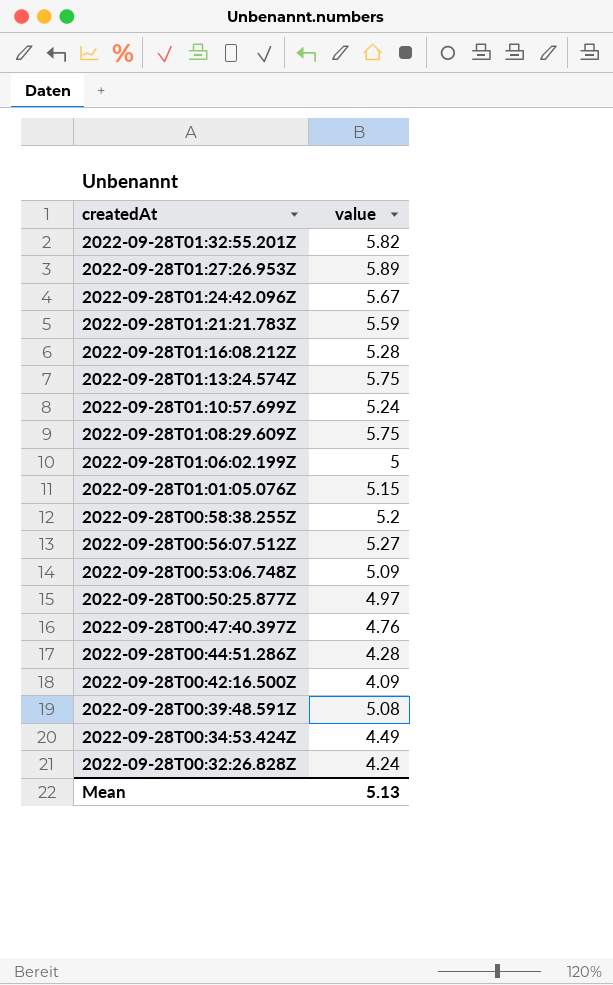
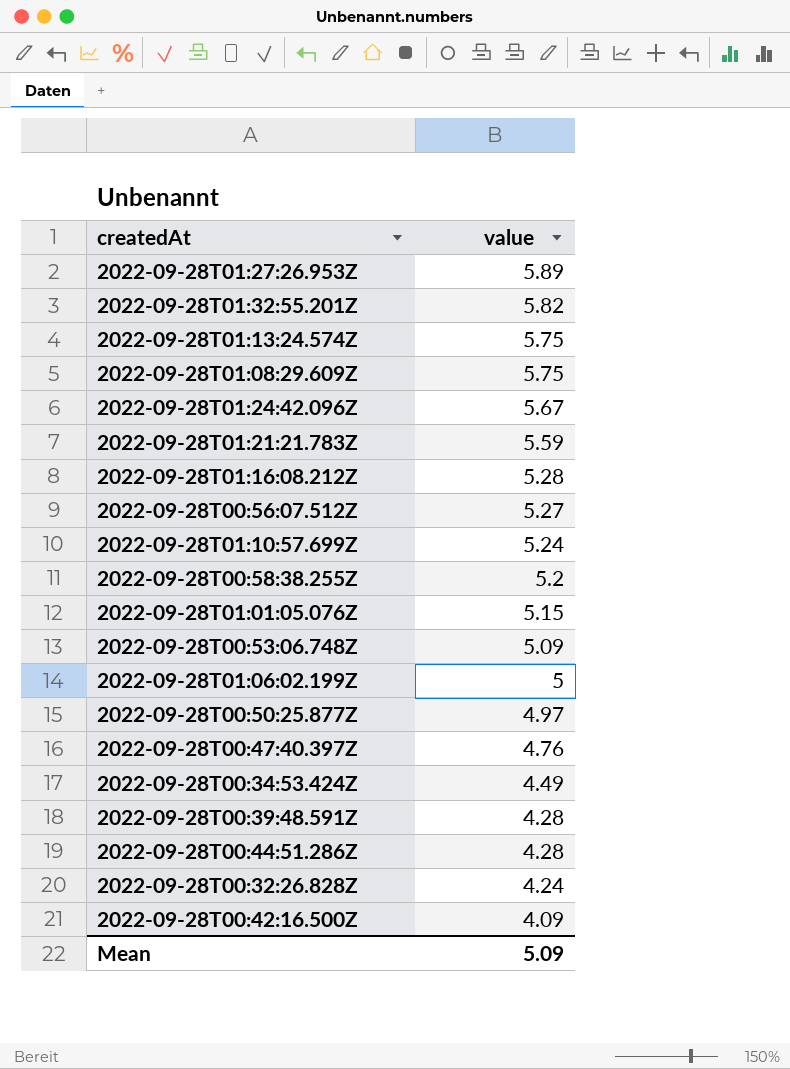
row order: createdAt descending -> value descending
2022-09-28T00:39:48.591Z | value: 5.08 -> 4.28
Mean | value: 5.13 -> 5.09

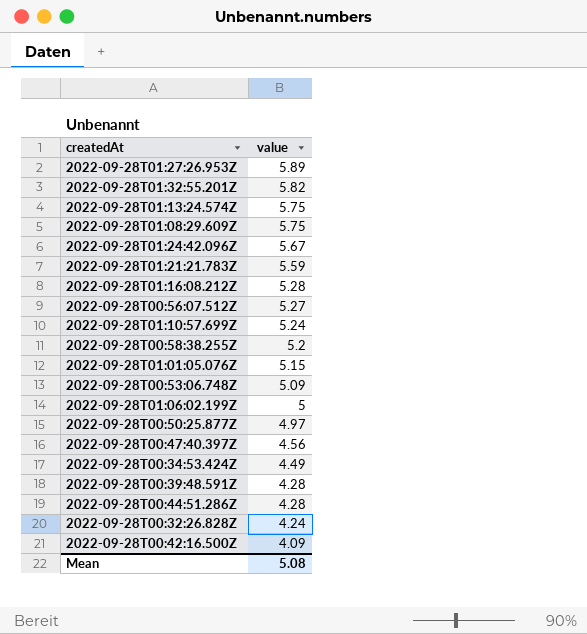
2022-09-28T00:47:40.397Z | value: 4.76 -> 4.56
Mean | value: 5.09 -> 5.08

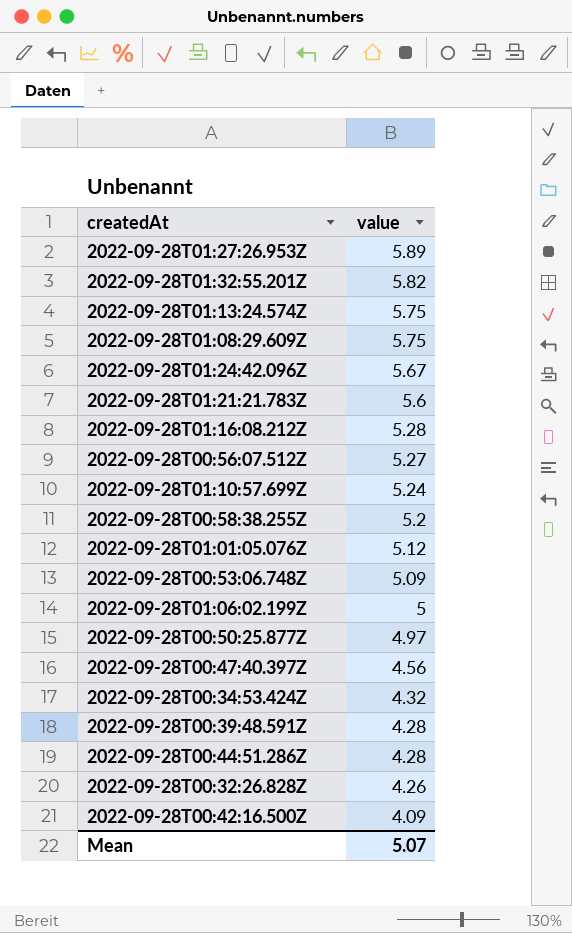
2022-09-28T01:21:21.783Z | value: 5.59 -> 5.6
2022-09-28T01:01:05.076Z | value: 5.15 -> 5.12
2022-09-28T00:34:53.424Z | value: 4.49 -> 4.32
2022-09-28T00:32:26.828Z | value: 4.24 -> 4.26
Mean | value: 5.08 -> 5.07

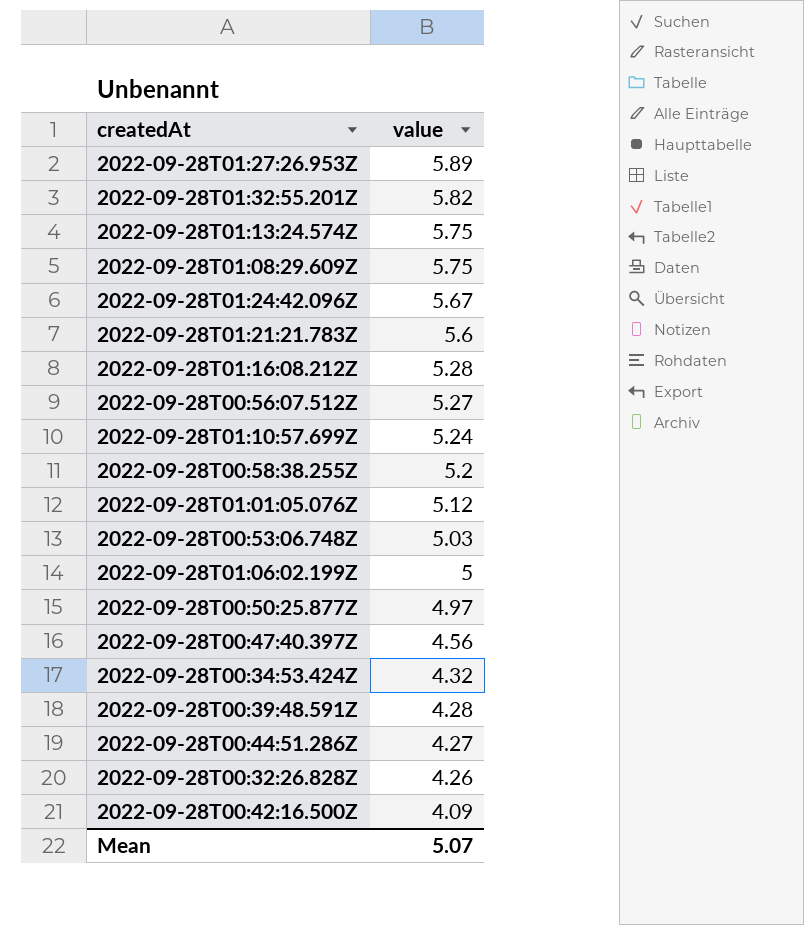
2022-09-28T00:53:06.748Z | value: 5.09 -> 5.03
2022-09-28T00:44:51.286Z | value: 4.28 -> 4.27

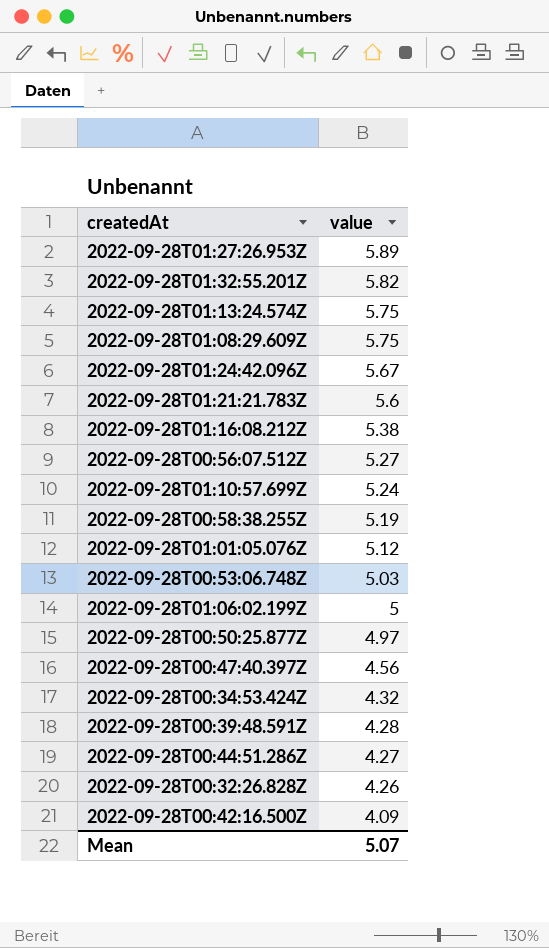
2022-09-28T01:16:08.212Z | value: 5.28 -> 5.38
2022-09-28T00:58:38.255Z | value: 5.2 -> 5.19

